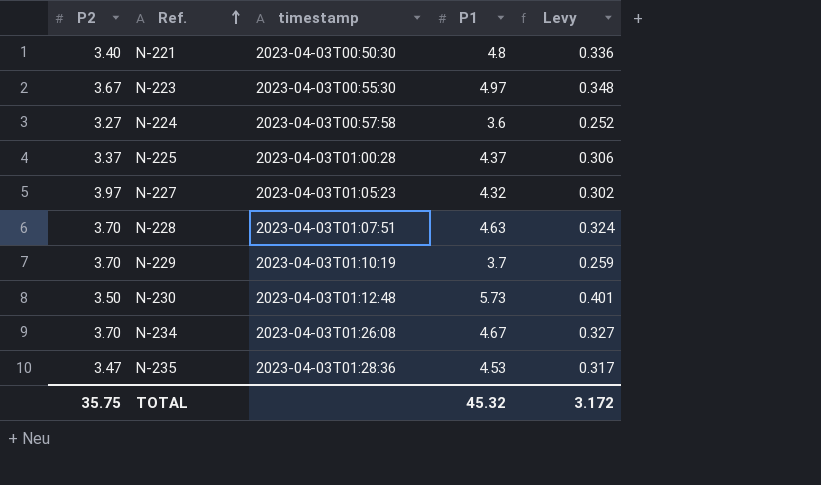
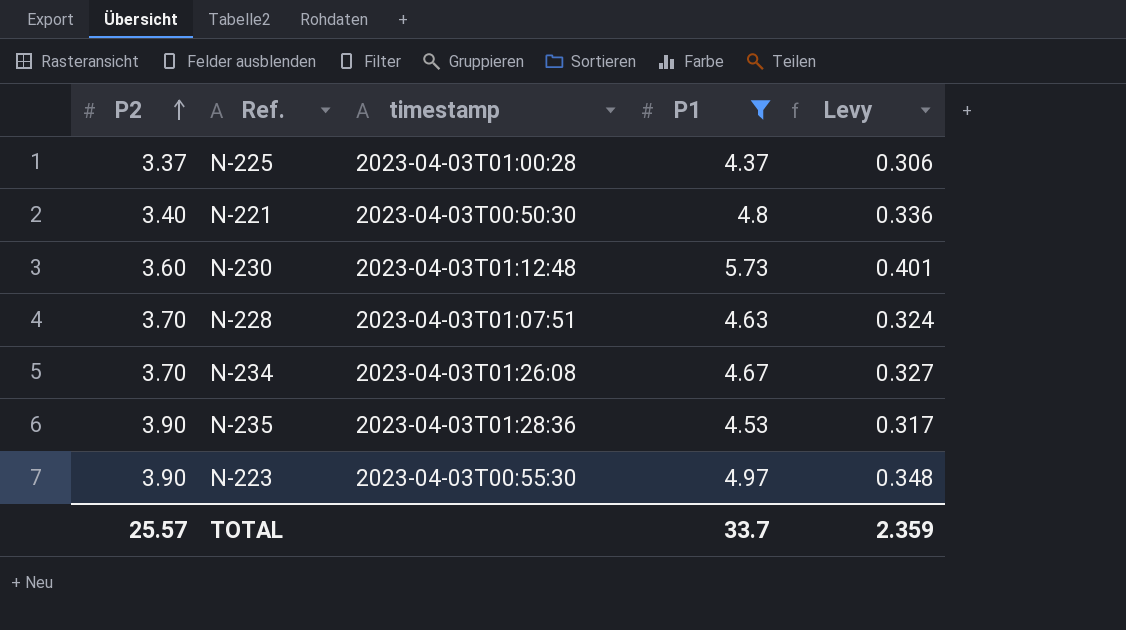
filter: none -> P1 >= 4.37
row order: Ref. ascending -> P2 ascending
N-230 | P2: 3.50 -> 3.60
N-235 | P2: 3.47 -> 3.90
N-223 | P2: 3.67 -> 3.90
TOTAL | P2: 35.75 -> 25.57
TOTAL | P1: 45.32 -> 33.7
TOTAL | Levy: 3.172 -> 2.359

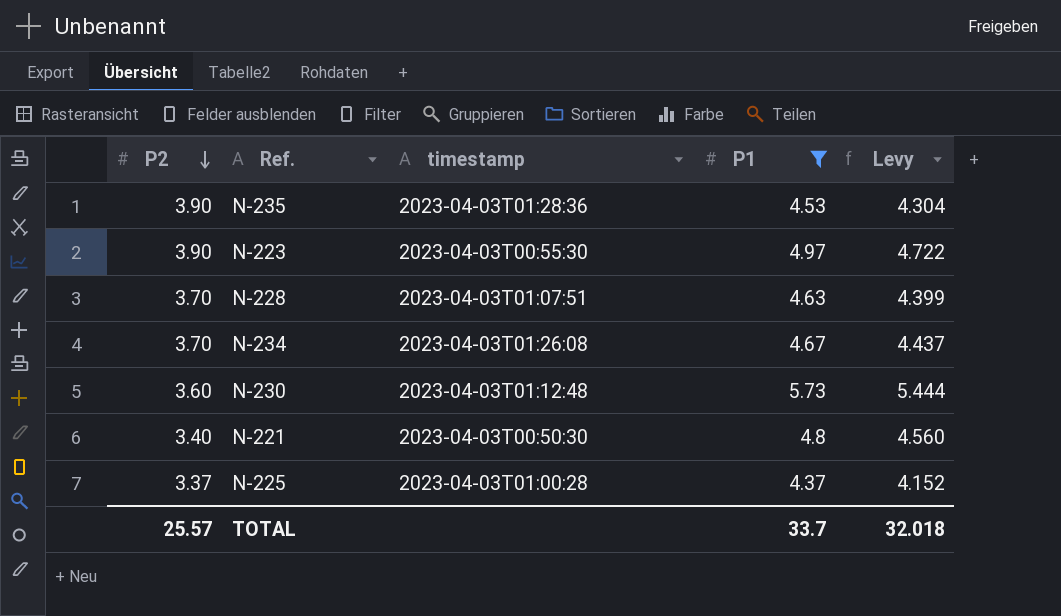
row order: P2 ascending -> P2 descending
column Levy | formula: [P1] * 0.07 -> [P1] * 0.95
TOTAL | Levy: 2.359 -> 32.018

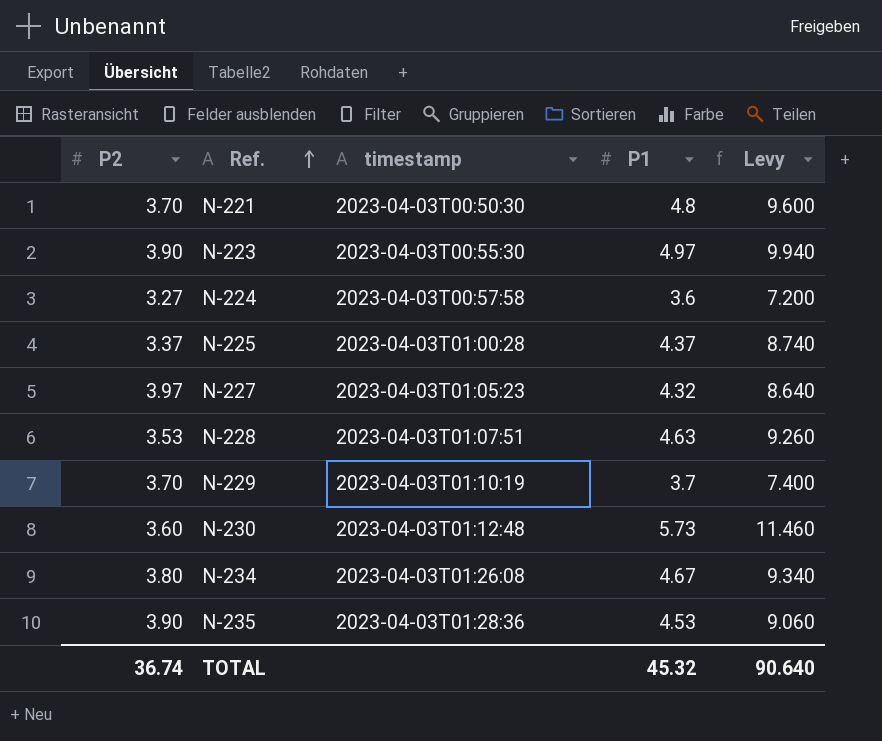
filter: P1 >= 4.37 -> none
row order: P2 descending -> Ref. ascending
column Levy | formula: [P1] * 0.95 -> [P1] * 2
N-221 | P2: 3.40 -> 3.70
N-228 | P2: 3.70 -> 3.53
N-234 | P2: 3.70 -> 3.80
TOTAL | P2: 25.57 -> 36.74
TOTAL | P1: 33.7 -> 45.32
TOTAL | Levy: 32.018 -> 90.640

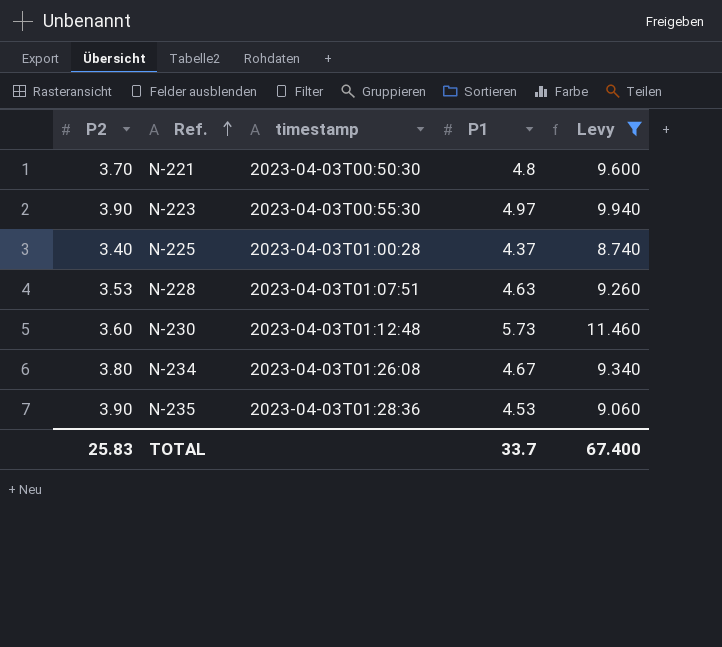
filter: none -> Levy >= 8.740
N-225 | P2: 3.37 -> 3.40
TOTAL | P2: 36.74 -> 25.83
TOTAL | P1: 45.32 -> 33.7
TOTAL | Levy: 90.640 -> 67.400

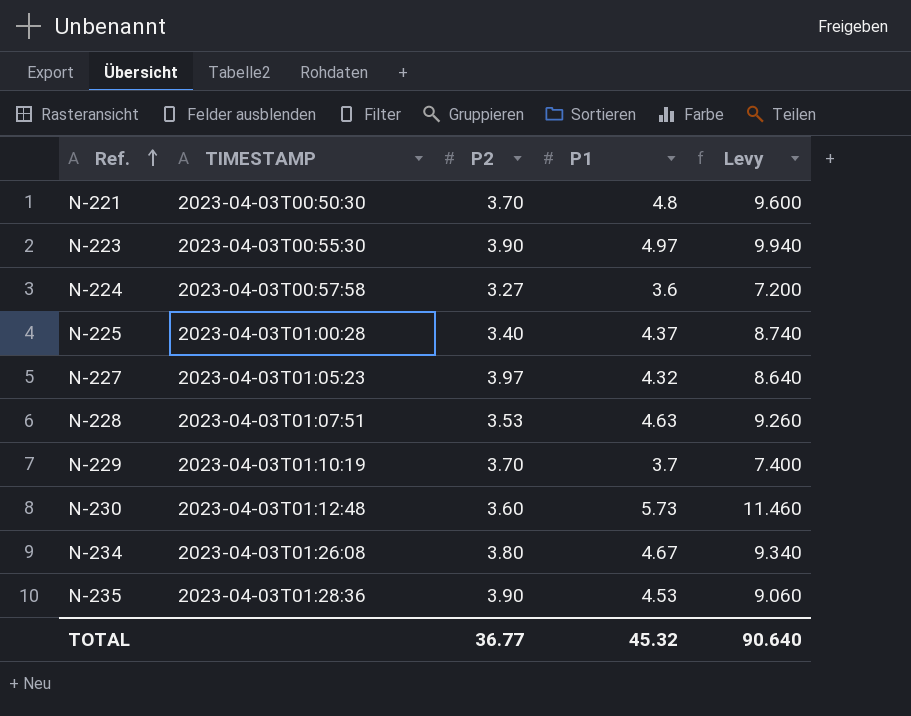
filter: Levy >= 8.740 -> none
column name: timestamp -> TIMESTAMP
column P2 | position: 1 -> 3
TOTAL | P2: 25.83 -> 36.77
TOTAL | P1: 33.7 -> 45.32
TOTAL | Levy: 67.400 -> 90.640

